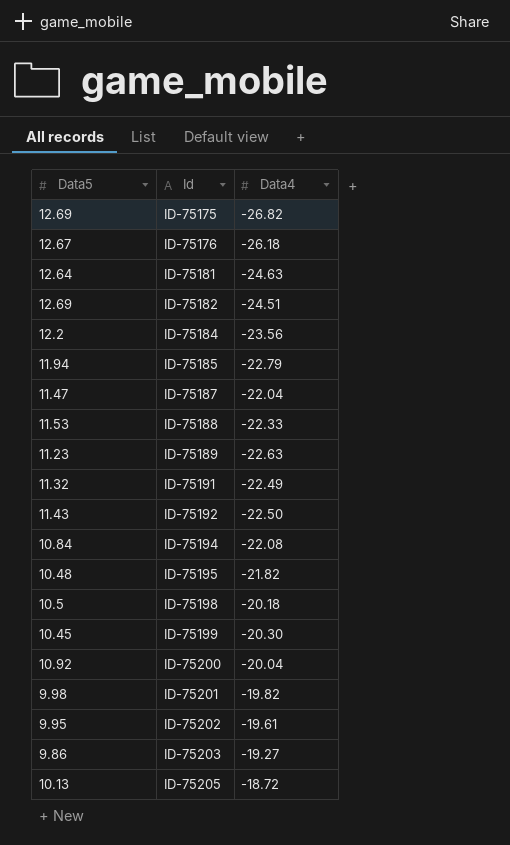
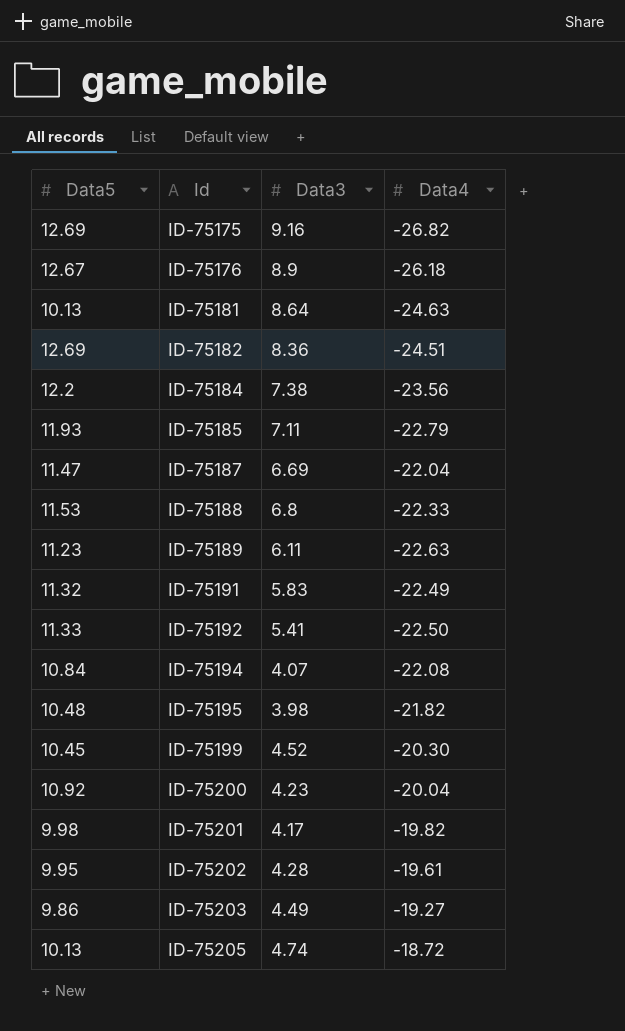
column Data3 | position: none -> 3
row ID-75198: 10.5 | -20.18 -> none
ID-75181 | Data5: 12.64 -> 10.13
ID-75185 | Data5: 11.94 -> 11.93
ID-75192 | Data5: 11.43 -> 11.33

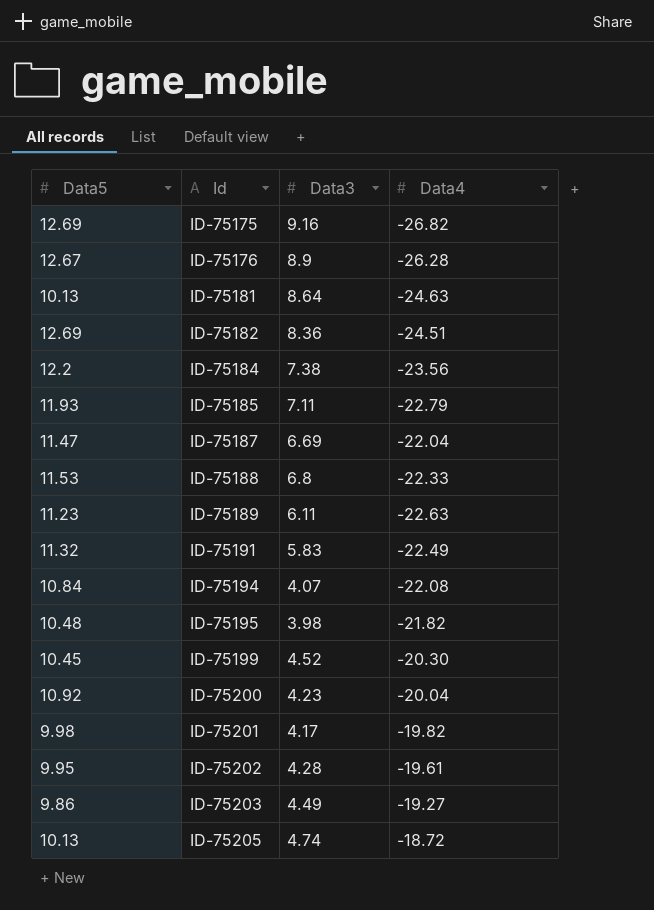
row ID-75192: 11.33 | 5.41 | -22.50 -> none
ID-75176 | Data4: -26.18 -> -26.28

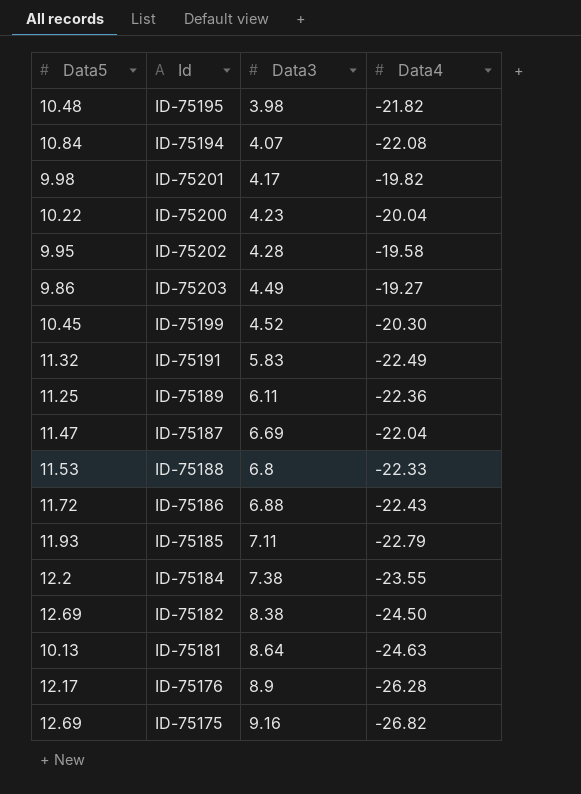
row order: Id ascending -> Data3 ascending
row ID-75205: 10.13 | 4.74 | -18.72 -> none
ID-75200 | Data5: 10.92 -> 10.22
ID-75202 | Data4: -19.61 -> -19.58
ID-75189 | Data5: 11.23 -> 11.25
ID-75189 | Data4: -22.63 -> -22.36
row ID-75186: none -> 11.72 | 6.88 | -22.43
ID-75184 | Data4: -23.56 -> -23.55
ID-75182 | Data3: 8.36 -> 8.38
ID-75182 | Data4: -24.51 -> -24.50
ID-75176 | Data5: 12.67 -> 12.17

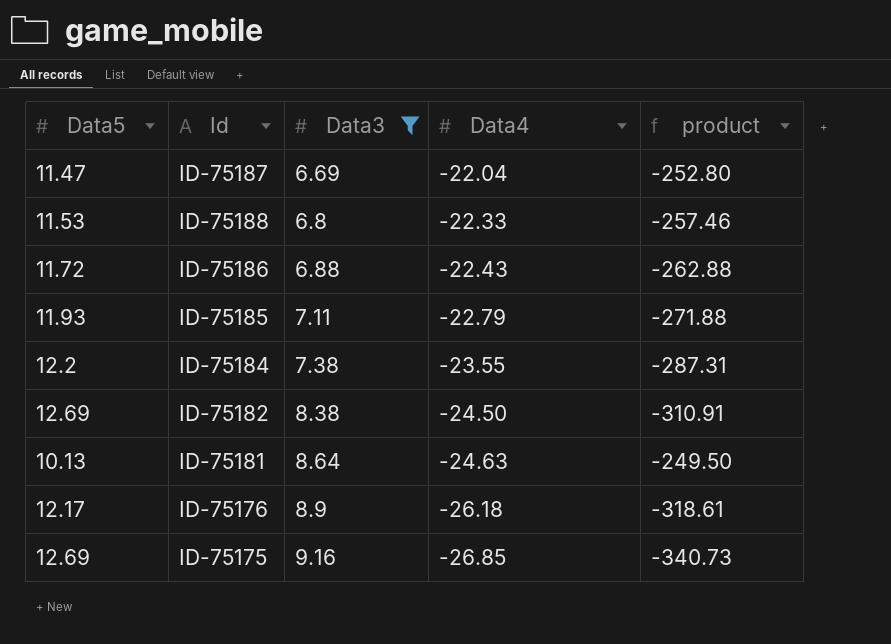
filter: none -> Data3 >= 6.69
column product | formula: none -> [Data5] * [Data4]
ID-75176 | Data4: -26.28 -> -26.18
ID-75175 | Data4: -26.82 -> -26.85

